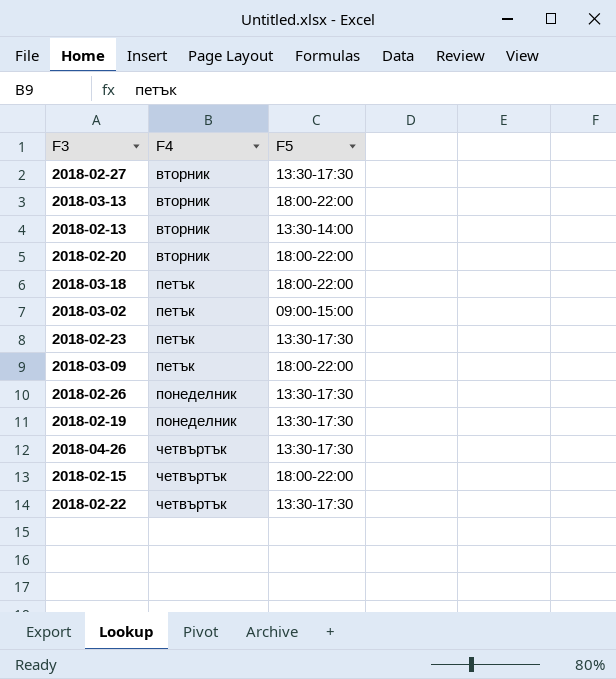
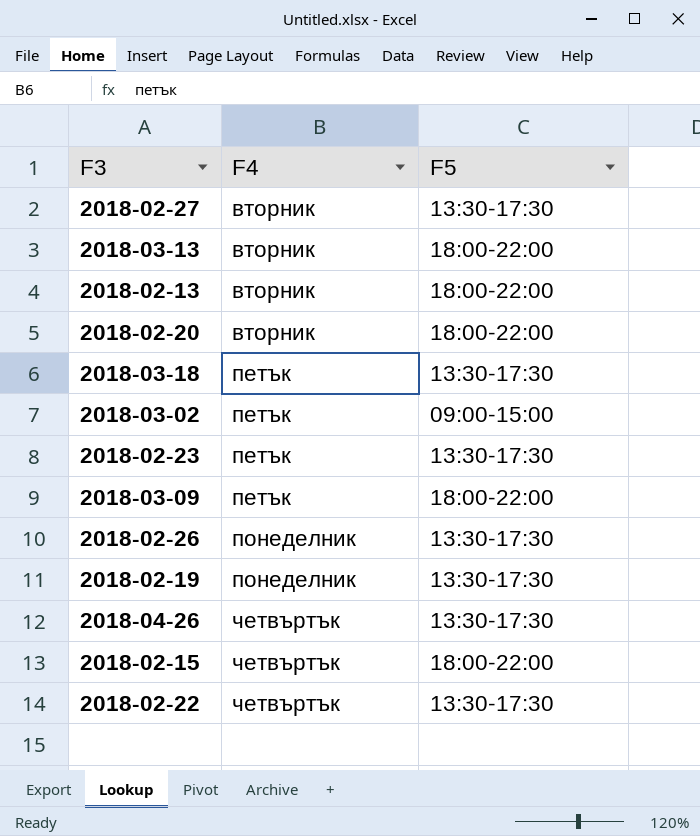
2018-02-13 | F5: 13:30-14:00 -> 18:00-22:00
2018-03-18 | F5: 18:00-22:00 -> 13:30-17:30

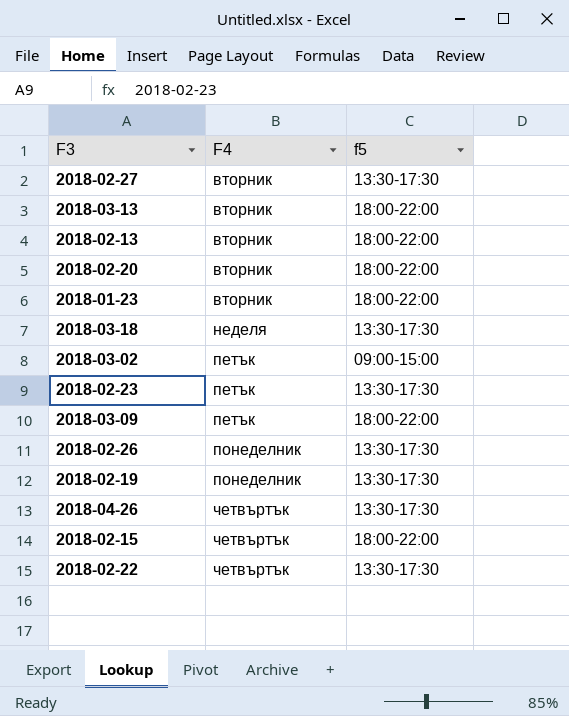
column name: F5 -> f5
row 2018-01-23: none -> вторник | 18:00-22:00
2018-03-18 | F4: петък -> неделя

